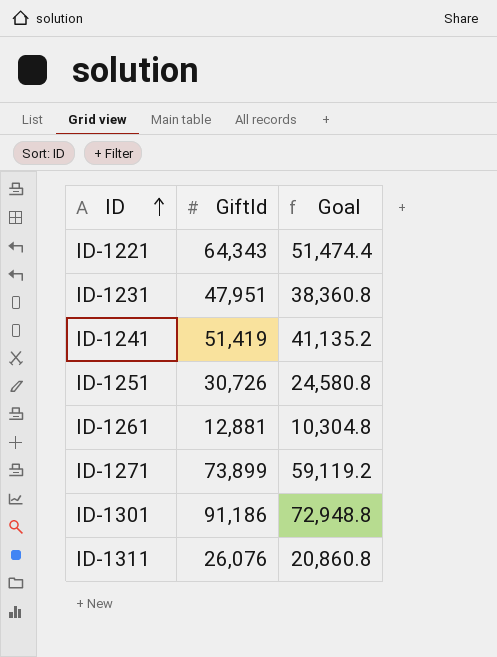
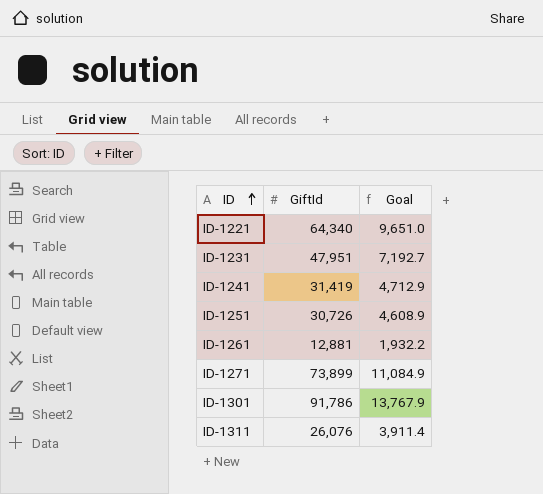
column Goal | formula: [GiftId] * 0.8 -> [GiftId] * 0.15
ID-1221 | GiftId: 64,343 -> 64,340
ID-1241 | GiftId: 51,419 -> 31,419
ID-1301 | GiftId: 91,186 -> 91,786

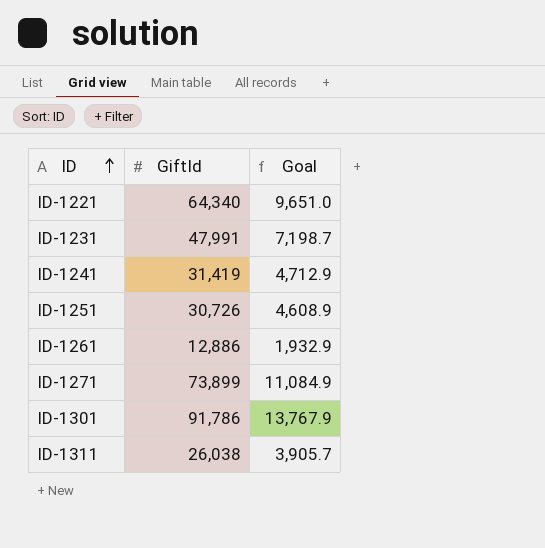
ID-1231 | GiftId: 47,951 -> 47,991
ID-1231 | Goal: 7,192.7 -> 7,198.7
ID-1261 | GiftId: 12,881 -> 12,886
ID-1261 | Goal: 1,932.2 -> 1,932.9
ID-1311 | GiftId: 26,076 -> 26,038
ID-1311 | Goal: 3,911.4 -> 3,905.7

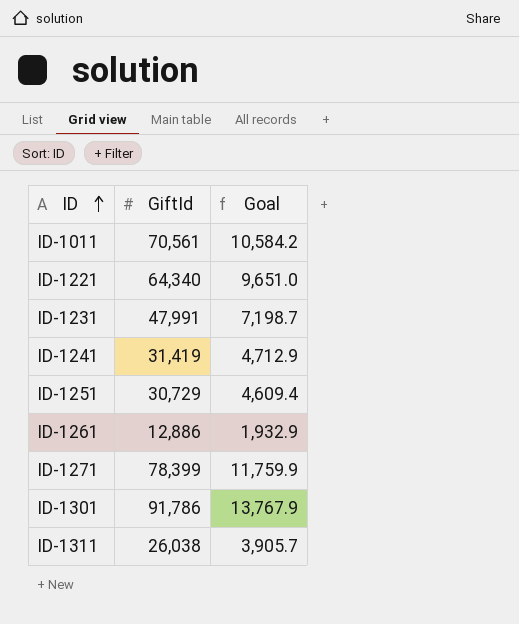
row ID-1011: none -> 70,561 | 10,584.2
ID-1251 | GiftId: 30,726 -> 30,729
ID-1251 | Goal: 4,608.9 -> 4,609.4
ID-1271 | GiftId: 73,899 -> 78,399
ID-1271 | Goal: 11,084.9 -> 11,759.9

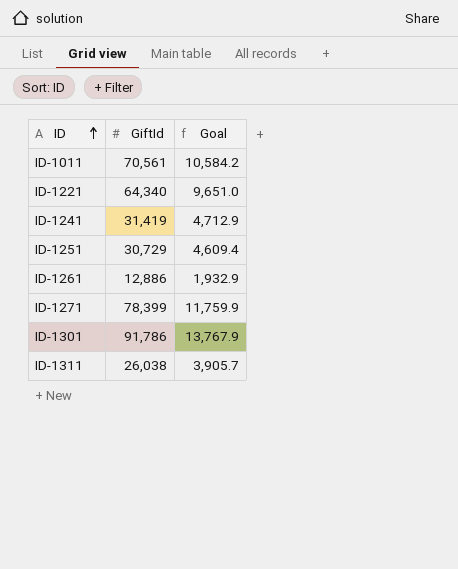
row ID-1231: 47,991 | 7,198.7 -> none

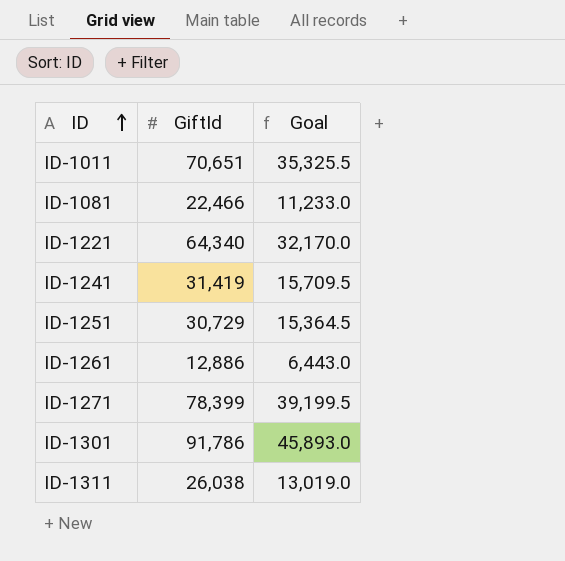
column Goal | formula: [GiftId] * 0.15 -> [GiftId] * 0.5
ID-1011 | GiftId: 70,561 -> 70,651
row ID-1081: none -> 22,466 | 11,233.0

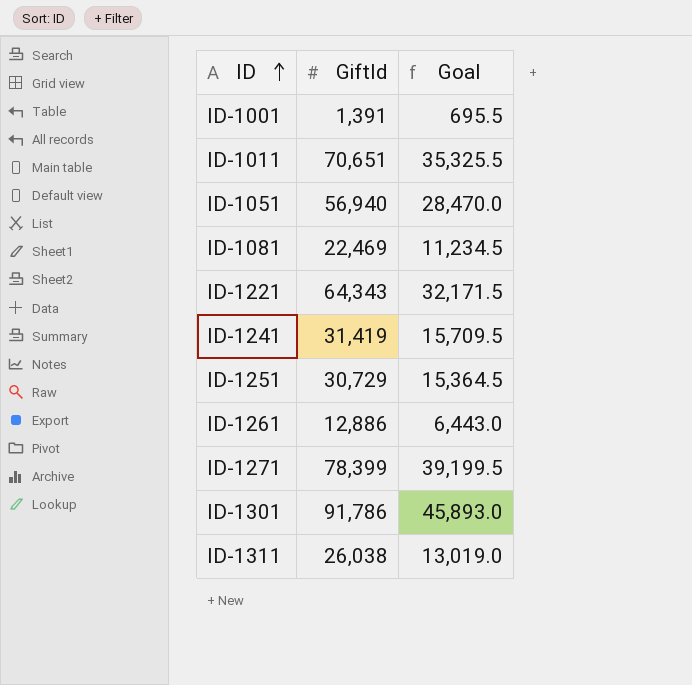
row ID-1001: none -> 1,391 | 695.5
row ID-1051: none -> 56,940 | 28,470.0
ID-1081 | GiftId: 22,466 -> 22,469
ID-1081 | Goal: 11,233.0 -> 11,234.5
ID-1221 | GiftId: 64,340 -> 64,343
ID-1221 | Goal: 32,170.0 -> 32,171.5

